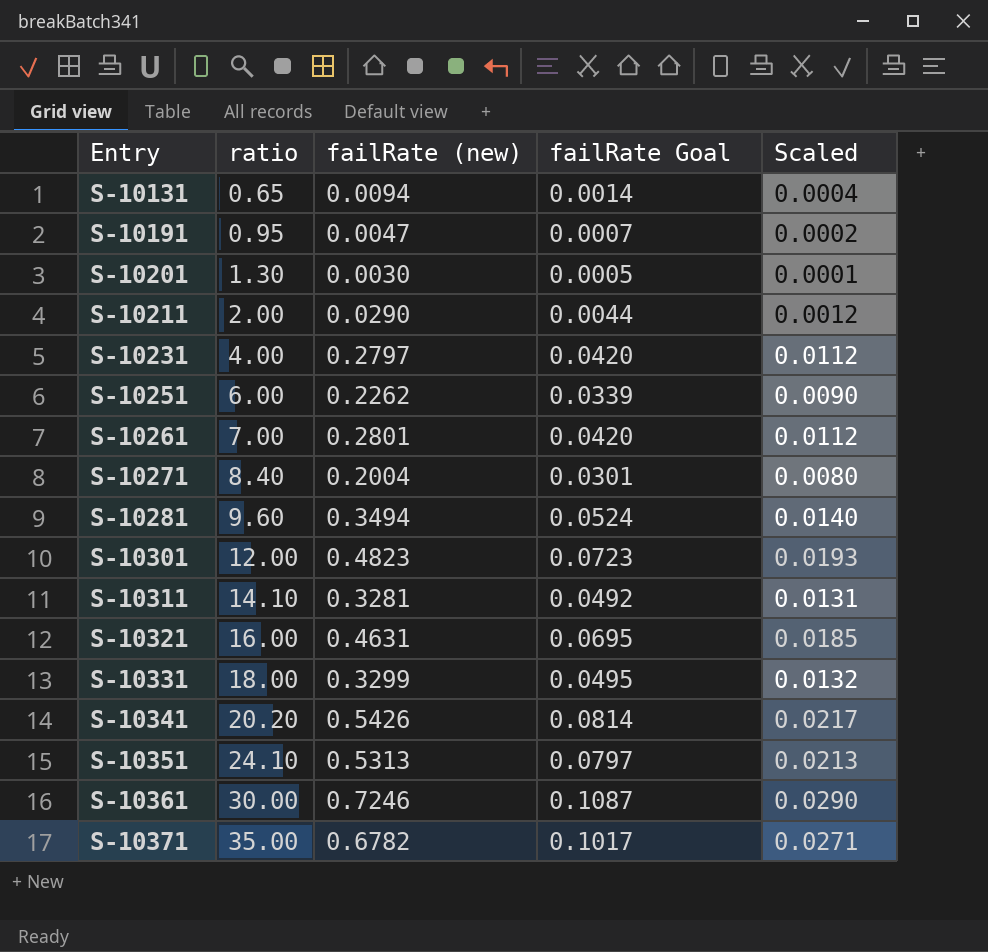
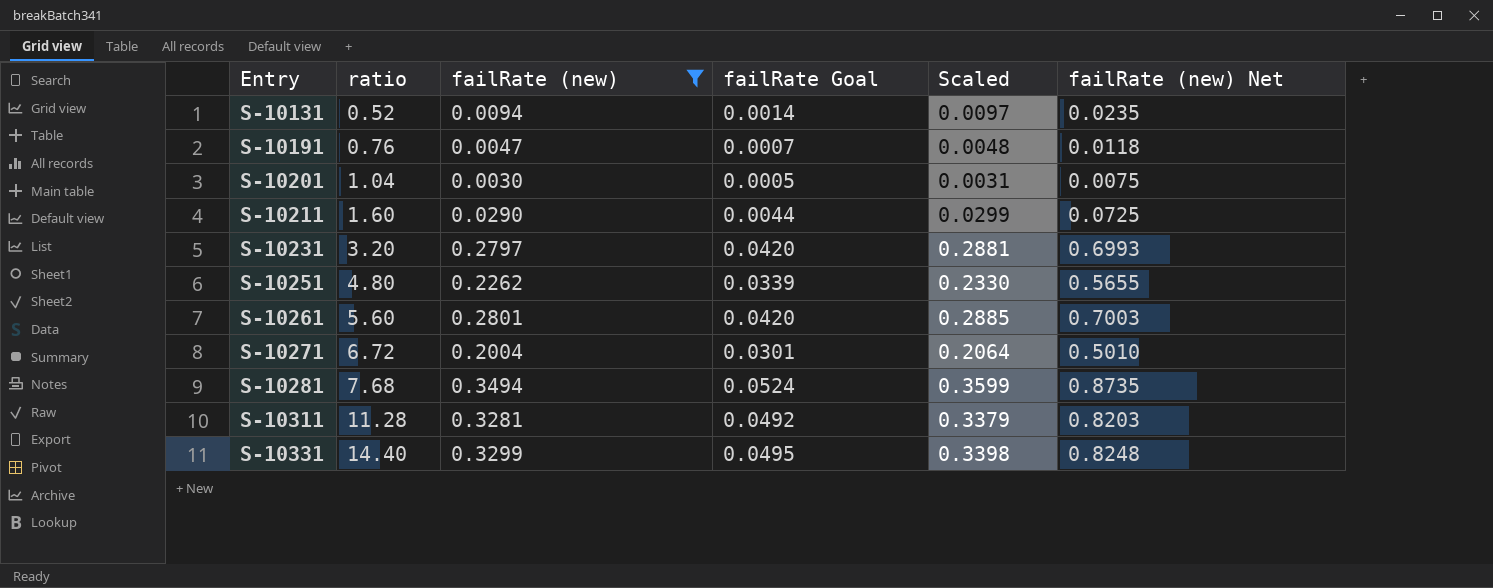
filter: none -> failRate (new) <= 0.3494
column Scaled | formula: [failRate (new)] * 0.04 -> [failRate (new)] * 1.03
column failRate (new) Net | formula: none -> [failRate (new)] * 2.5
S-10131 | ratio: 0.65 -> 0.52
S-10191 | ratio: 0.95 -> 0.76
S-10201 | ratio: 1.30 -> 1.04
S-10211 | ratio: 2.00 -> 1.60
S-10231 | ratio: 4.00 -> 3.20
S-10251 | ratio: 6.00 -> 4.80
S-10261 | ratio: 7.00 -> 5.60
S-10271 | ratio: 8.40 -> 6.72
S-10281 | ratio: 9.60 -> 7.68
S-10311 | ratio: 14.10 -> 11.28
S-10331 | ratio: 18.00 -> 14.40

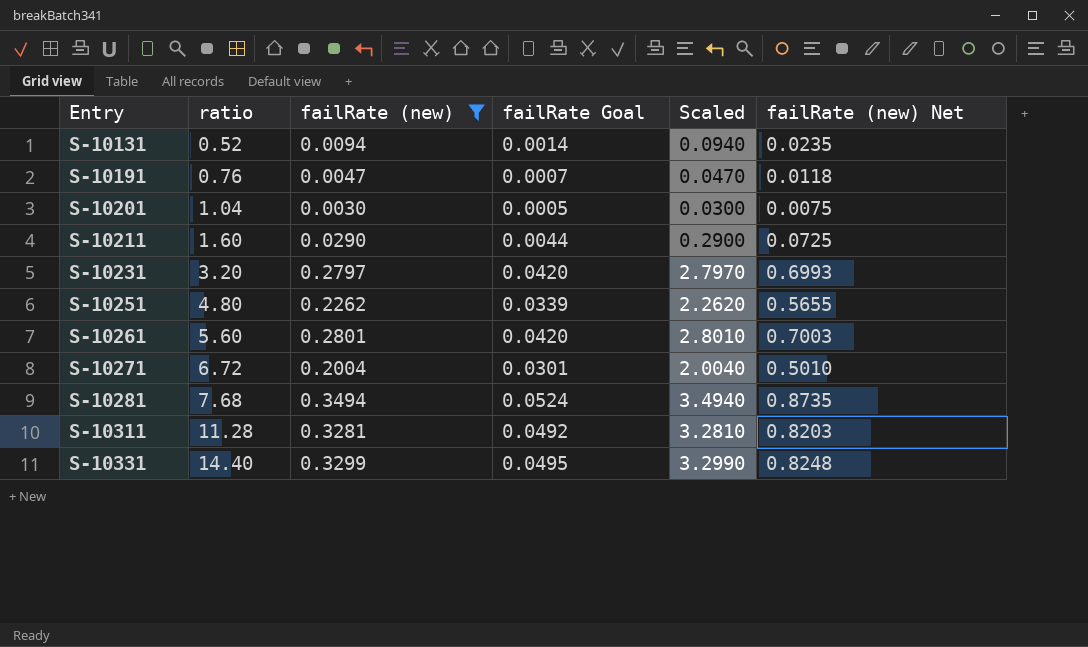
column Scaled | formula: [failRate (new)] * 1.03 -> [failRate (new)] * 10

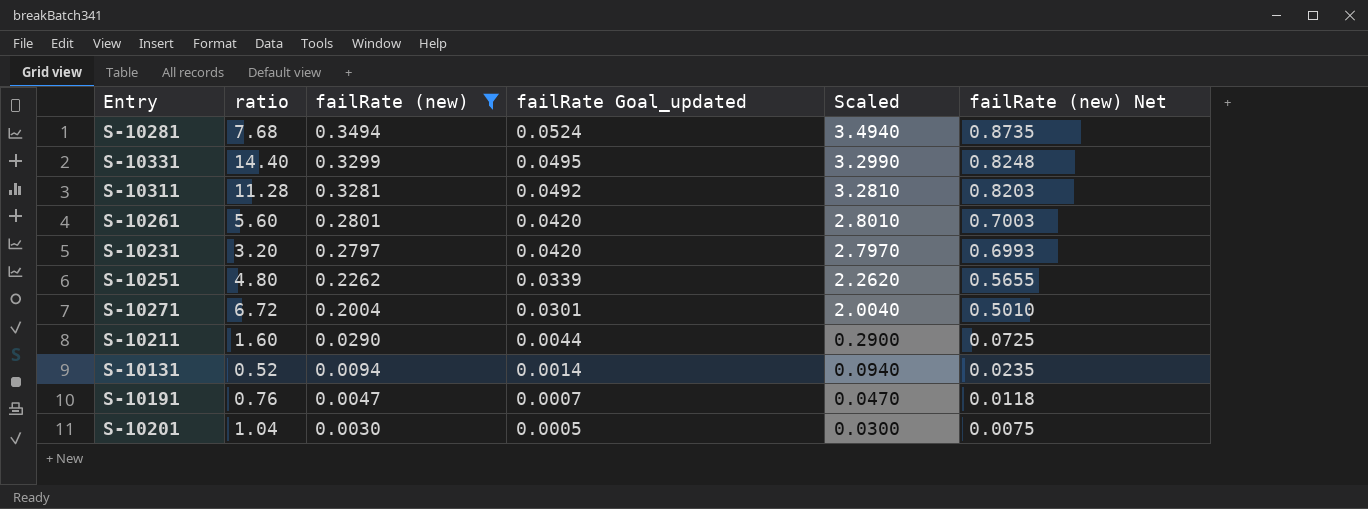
row order: Entry ascending -> failRate (new) descending
column name: failRate Goal -> failRate Goal_updated

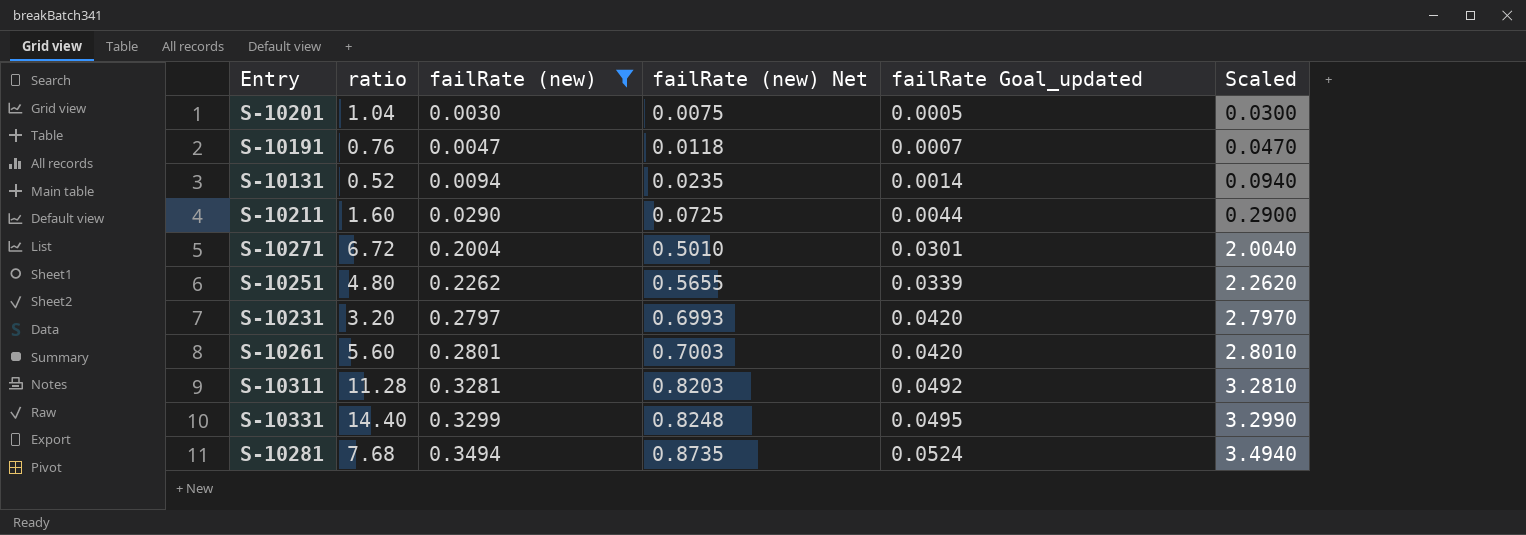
row order: failRate (new) descending -> failRate (new) ascending
column failRate (new) Net | position: 6 -> 4

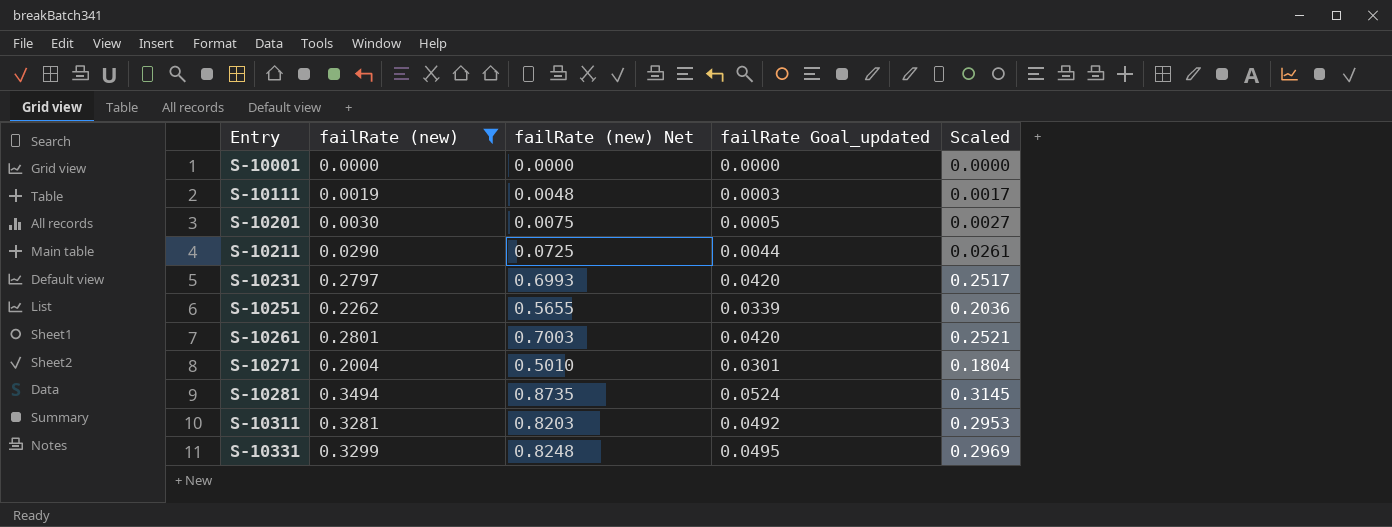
row order: failRate (new) ascending -> Entry ascending
column ratio | position: 2 -> none
column Scaled | formula: [failRate (new)] * 10 -> [failRate (new)] * 0.9
row S-10191: 0.76 | 0.0047 | 0.0118 | 0.0007 | 0.0470 -> none
row S-10131: 0.52 | 0.0094 | 0.0235 | 0.0014 | 0.0940 -> none
row S-10001: none -> 0.0000 | 0.0000 | 0.0000 | 0.0000
row S-10111: none -> 0.0019 | 0.0048 | 0.0003 | 0.0017

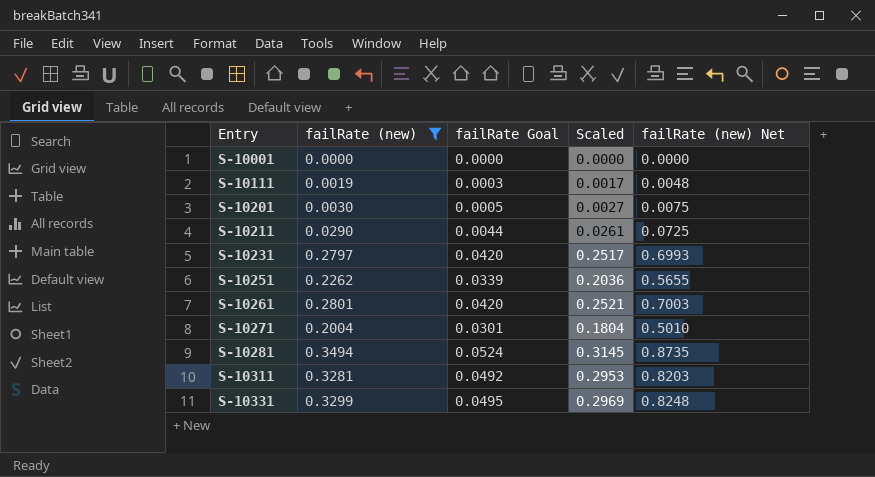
column name: failRate Goal_updated -> failRate Goal
column failRate (new) Net | position: 3 -> 5

